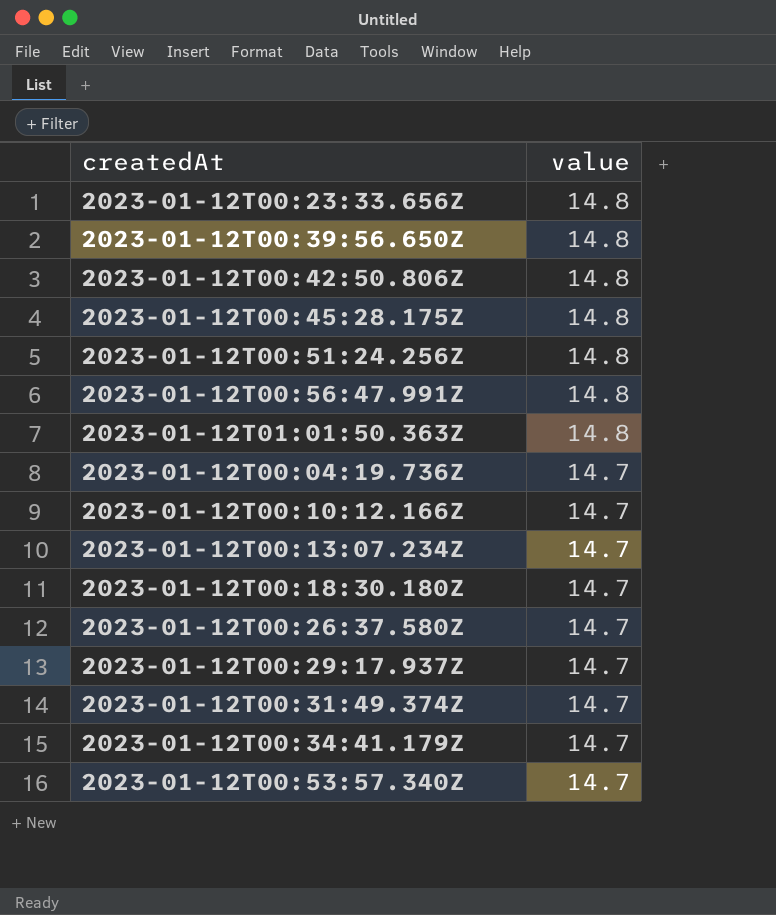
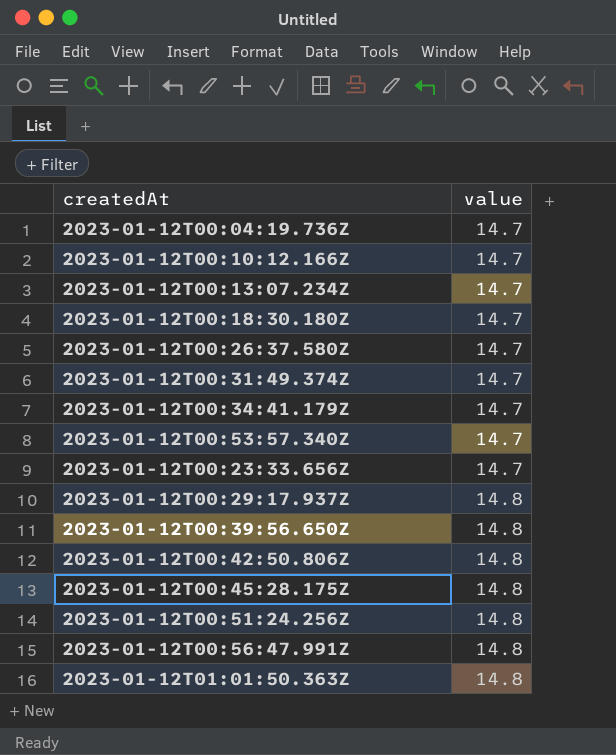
row order: value descending -> value ascending
2023-01-12T00:23:33.656Z | value: 14.8 -> 14.7
2023-01-12T00:29:17.937Z | value: 14.7 -> 14.8

